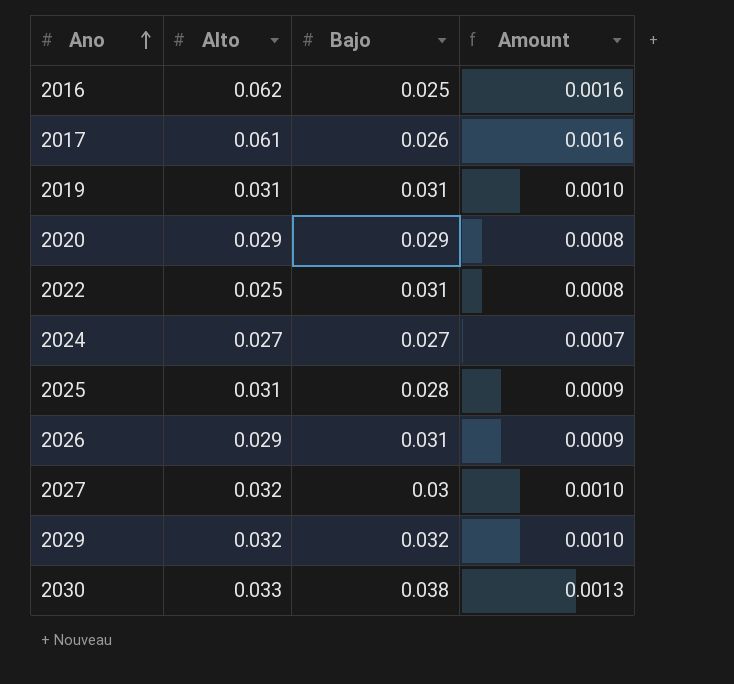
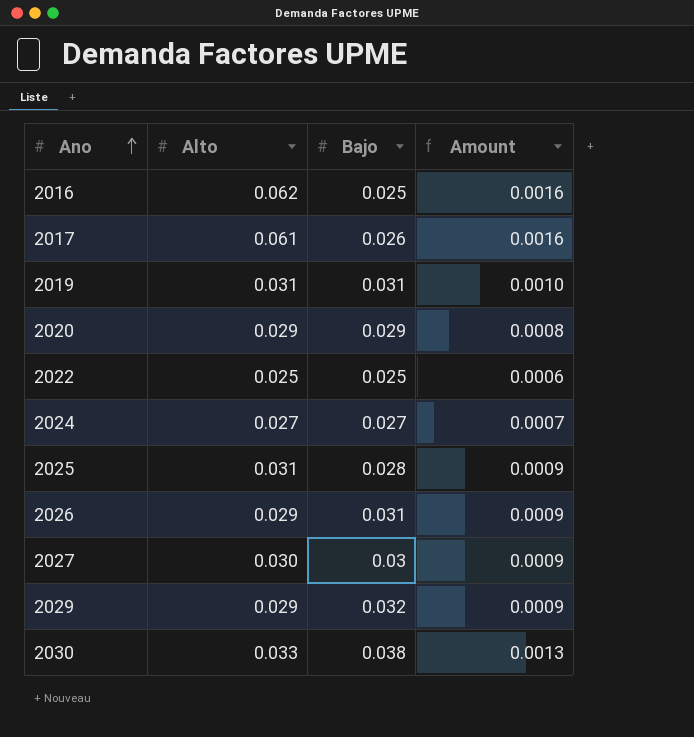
2022 | Bajo: 0.031 -> 0.025
2022 | Amount: 0.0008 -> 0.0006
2027 | Alto: 0.032 -> 0.030
2027 | Amount: 0.0010 -> 0.0009
2029 | Alto: 0.032 -> 0.029
2029 | Amount: 0.0010 -> 0.0009

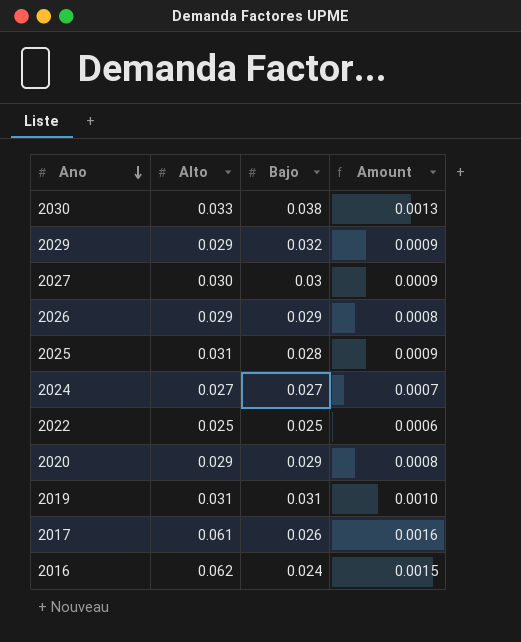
row order: Ano ascending -> Ano descending
2026 | Bajo: 0.031 -> 0.029
2026 | Amount: 0.0009 -> 0.0008
2016 | Bajo: 0.025 -> 0.024
2016 | Amount: 0.0016 -> 0.0015

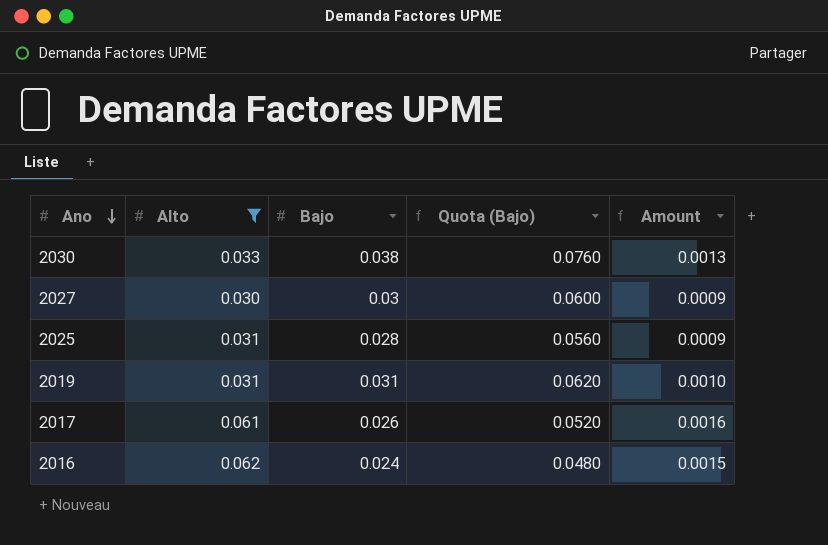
filter: none -> Alto >= 0.030
column Quota (Bajo) | formula: none -> [Bajo] * 2

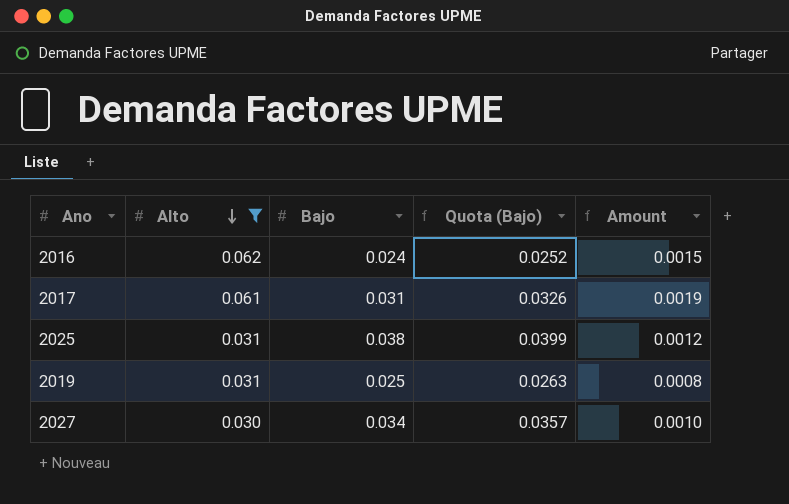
row order: Ano descending -> Alto descending
column Quota (Bajo) | formula: [Bajo] * 2 -> [Bajo] * 1.05
row 2030: 0.033 | 0.038 | 0.0760 | 0.0013 -> none
2017 | Bajo: 0.026 -> 0.031
2017 | Amount: 0.0016 -> 0.0019
2025 | Bajo: 0.028 -> 0.038
2025 | Amount: 0.0009 -> 0.0012
2019 | Bajo: 0.031 -> 0.025
2019 | Amount: 0.0010 -> 0.0008
2027 | Bajo: 0.03 -> 0.034
2027 | Amount: 0.0009 -> 0.0010

